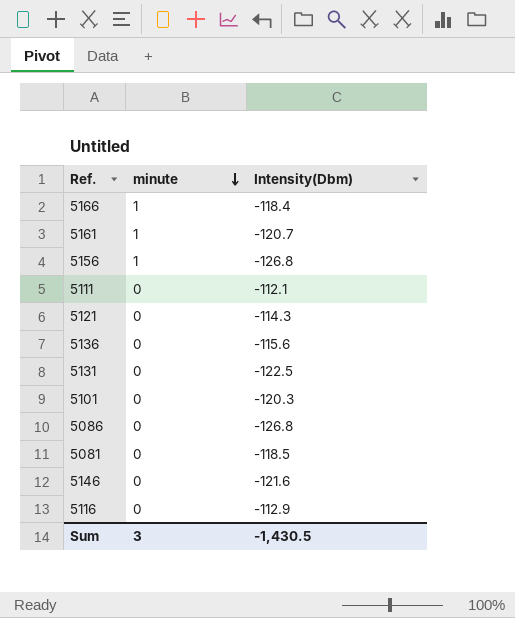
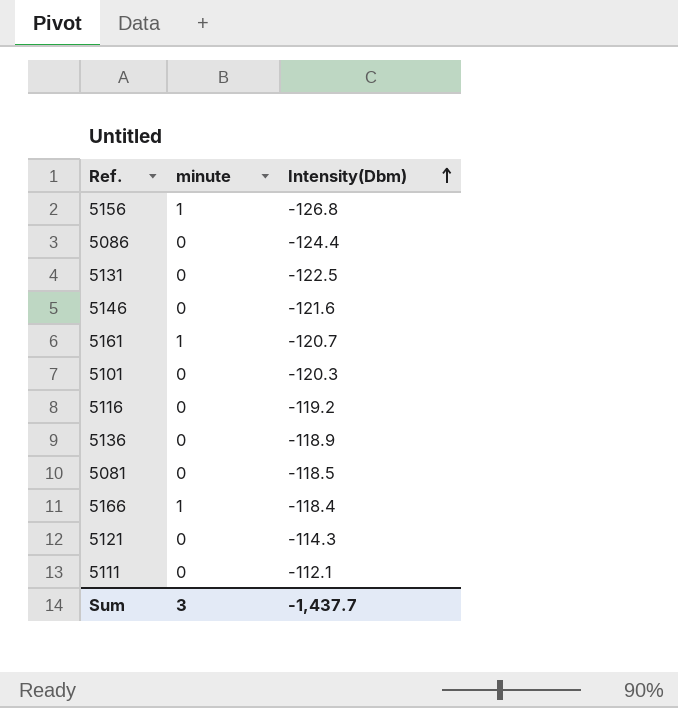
row order: minute descending -> Intensity(Dbm) ascending
5086 | Intensity(Dbm): -126.8 -> -124.4
5116 | Intensity(Dbm): -112.9 -> -119.2
5136 | Intensity(Dbm): -115.6 -> -118.9
Sum | Intensity(Dbm): -1,430.5 -> -1,437.7

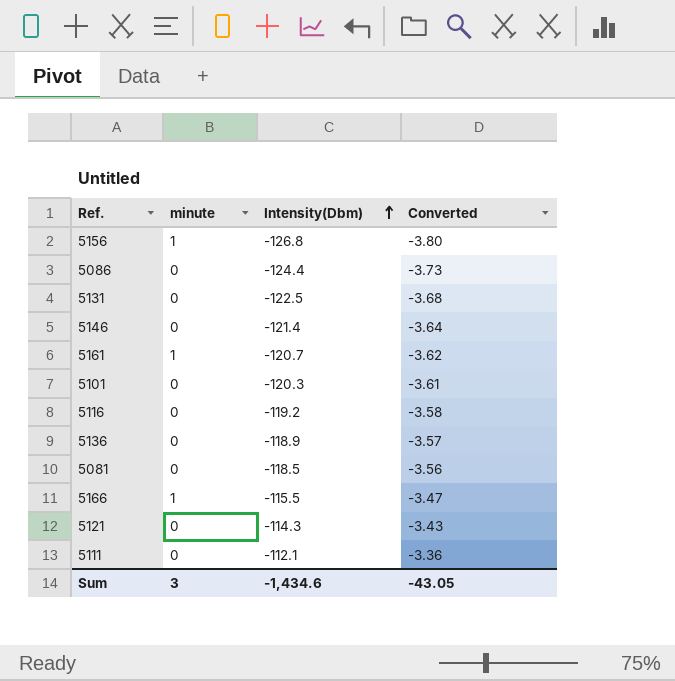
column Converted | formula: none -> [Intensity(Dbm)] * 0.03
5146 | Intensity(Dbm): -121.6 -> -121.4
5166 | Intensity(Dbm): -118.4 -> -115.5
Sum | Intensity(Dbm): -1,437.7 -> -1,434.6

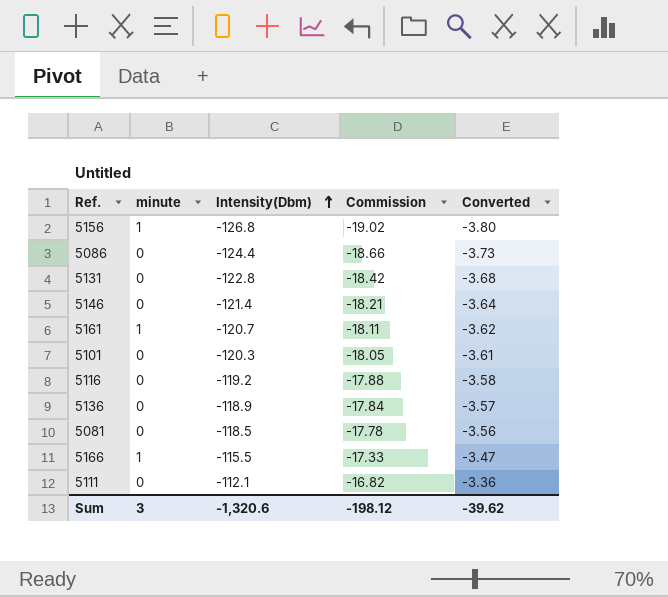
column Commission | formula: none -> [Intensity(Dbm)] * 0.15
row 5121: 0 | -114.3 | -3.43 -> none
5131 | Intensity(Dbm): -122.5 -> -122.8
Sum | Intensity(Dbm): -1,434.6 -> -1,320.6
Sum | Converted: -43.05 -> -39.62

